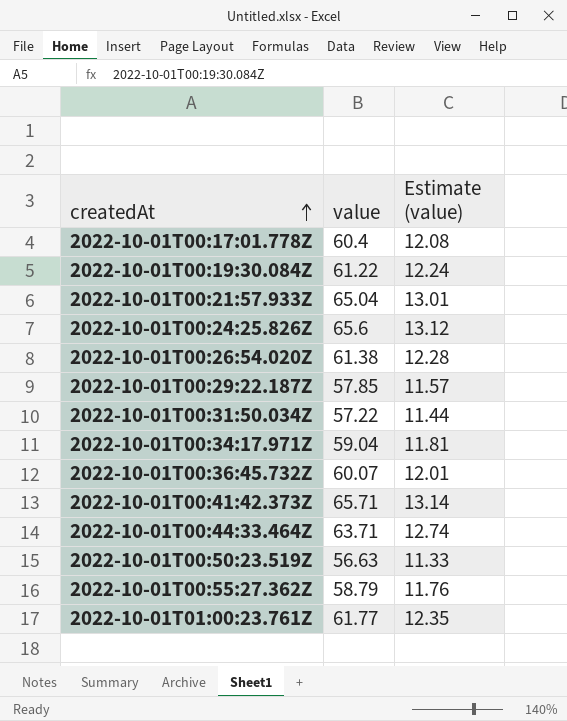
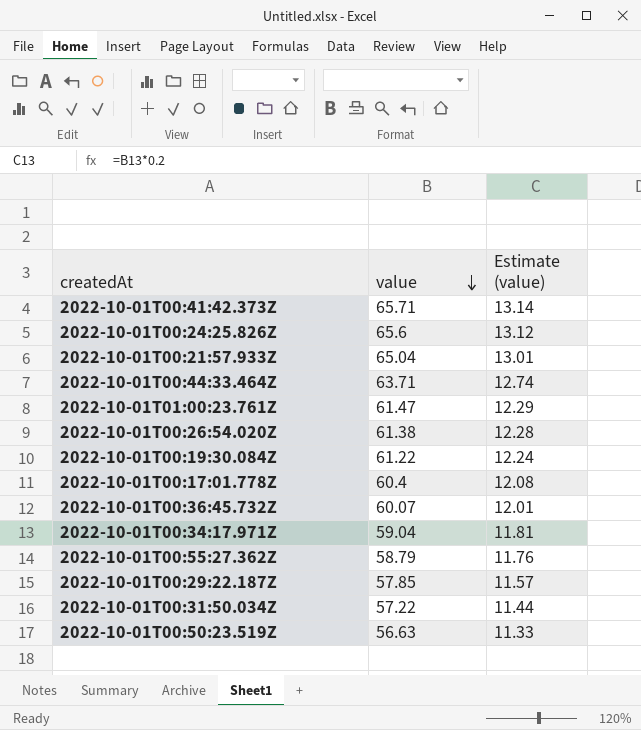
row order: createdAt ascending -> value descending
2022-10-01T01:00:23.761Z | value: 61.77 -> 61.47
2022-10-01T01:00:23.761Z | Estimate (value): 12.35 -> 12.29

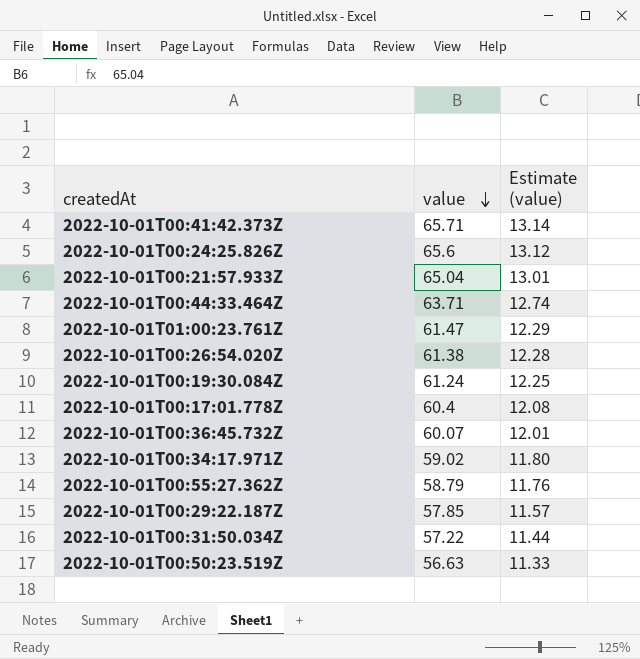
2022-10-01T00:19:30.084Z | value: 61.22 -> 61.24
2022-10-01T00:19:30.084Z | Estimate (value): 12.24 -> 12.25
2022-10-01T00:34:17.971Z | value: 59.04 -> 59.02
2022-10-01T00:34:17.971Z | Estimate (value): 11.81 -> 11.80

